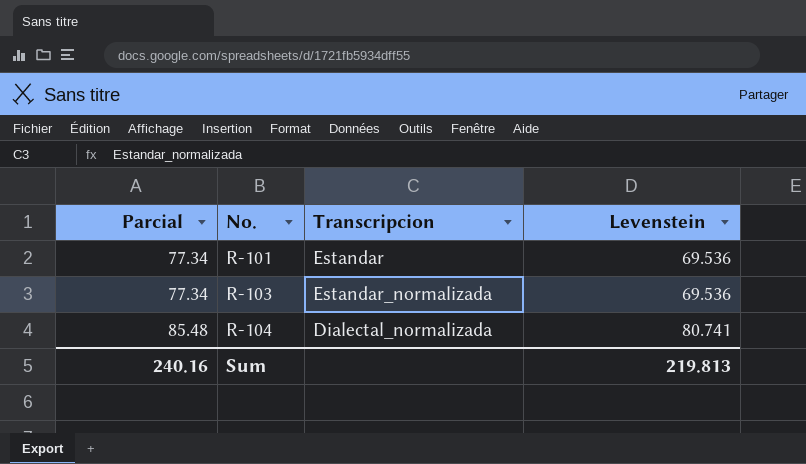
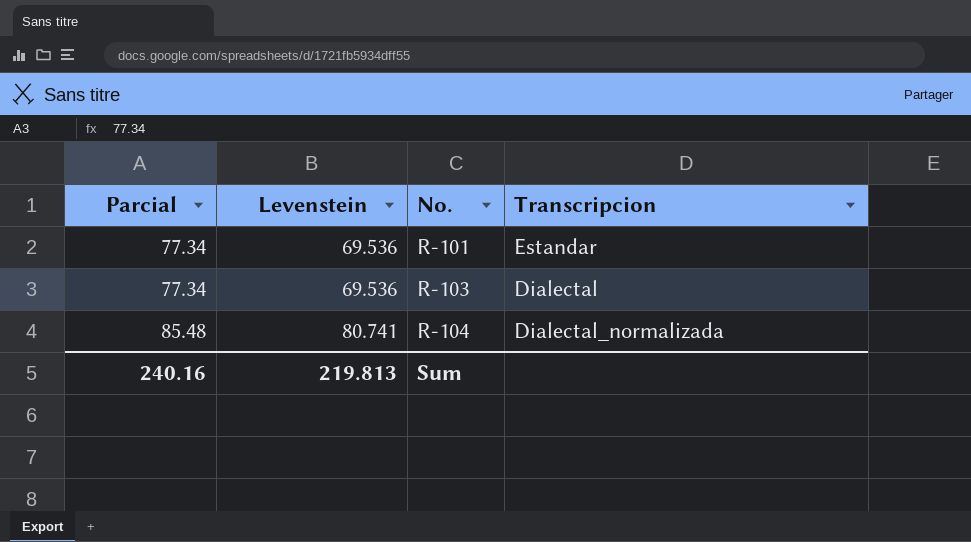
column Levenstein | position: 4 -> 2
R-103 | Transcripcion: Estandar_normalizada -> Dialectal

